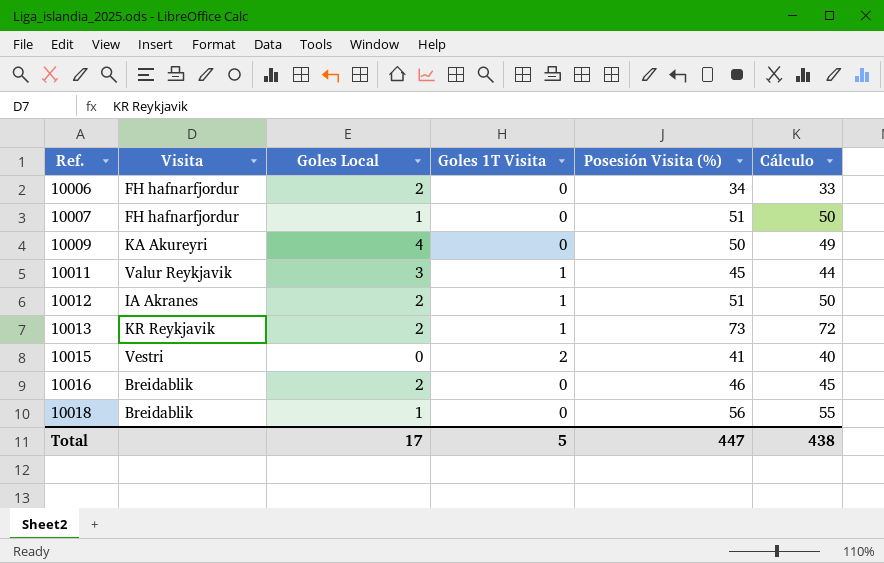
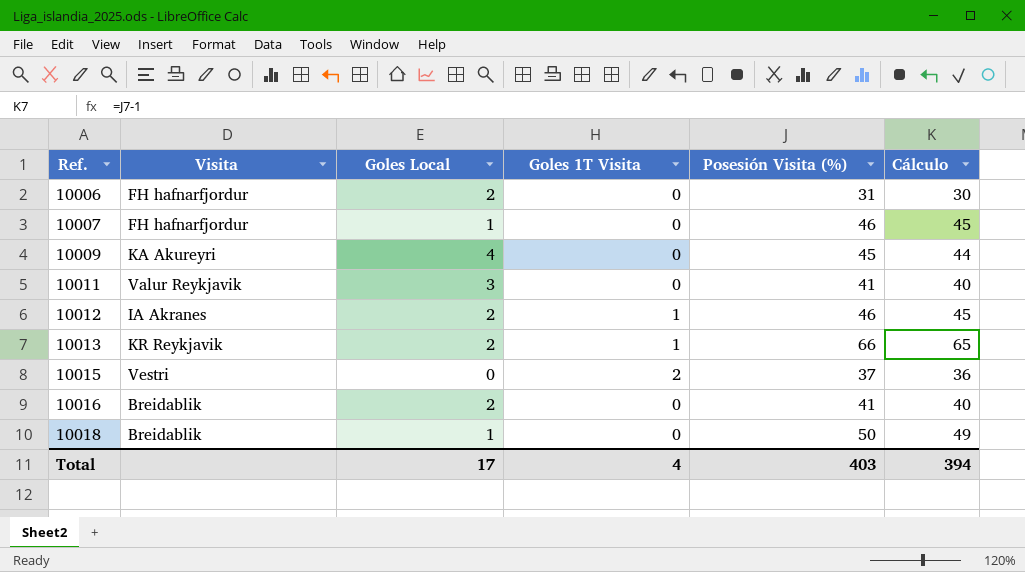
10006 | Posesión Visita (%): 34 -> 31
10006 | Cálculo: 33 -> 30
10007 | Posesión Visita (%): 51 -> 46
10007 | Cálculo: 50 -> 45
10009 | Posesión Visita (%): 50 -> 45
10009 | Cálculo: 49 -> 44
10011 | Goles 1T Visita: 1 -> 0
10011 | Posesión Visita (%): 45 -> 41
10011 | Cálculo: 44 -> 40
10012 | Posesión Visita (%): 51 -> 46
10012 | Cálculo: 50 -> 45
10013 | Posesión Visita (%): 73 -> 66
10013 | Cálculo: 72 -> 65
10015 | Posesión Visita (%): 41 -> 37
10015 | Cálculo: 40 -> 36
10016 | Posesión Visita (%): 46 -> 41
10016 | Cálculo: 45 -> 40
10018 | Posesión Visita (%): 56 -> 50
10018 | Cálculo: 55 -> 49
Total | Goles 1T Visita: 5 -> 4
Total | Posesión Visita (%): 447 -> 403
Total | Cálculo: 438 -> 394

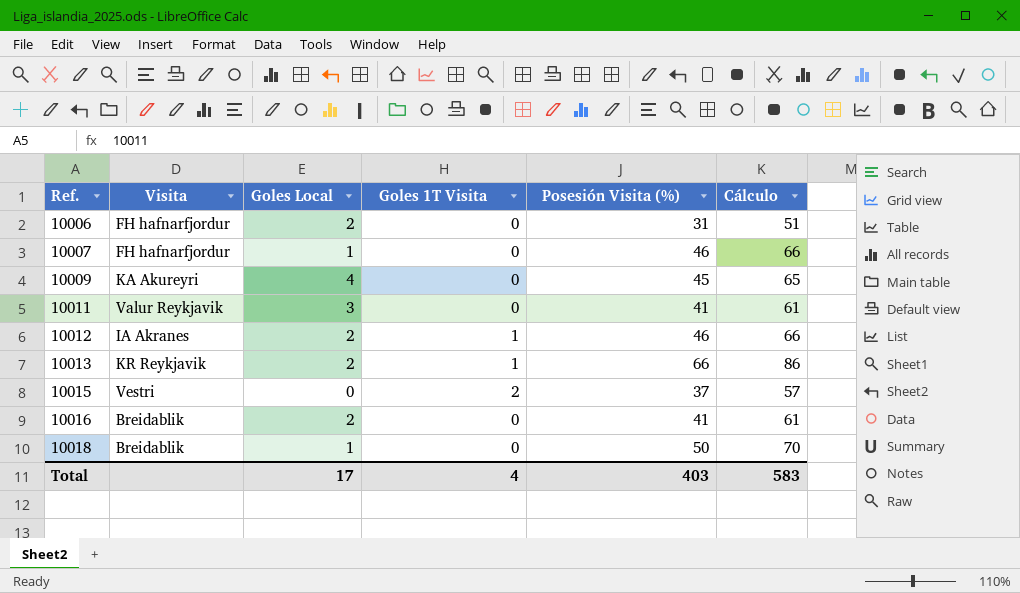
column Cálculo | formula: [Posesión Visita (%)] - 1 -> [Posesión Visita (%)] + 20
Total | Cálculo: 394 -> 583

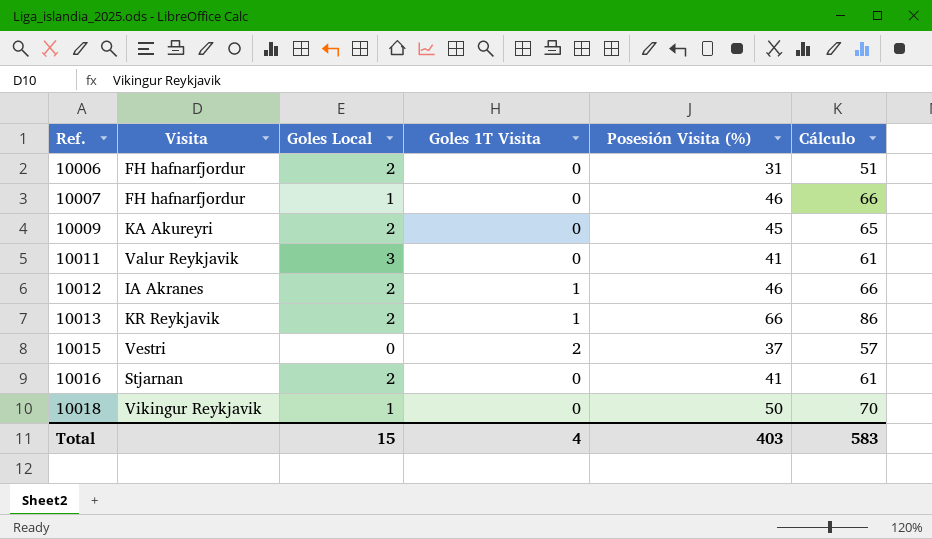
10009 | Goles Local: 4 -> 2
10016 | Visita: Breidablik -> Stjarnan
10018 | Visita: Breidablik -> Vikingur Reykjavik
Total | Goles Local: 17 -> 15

